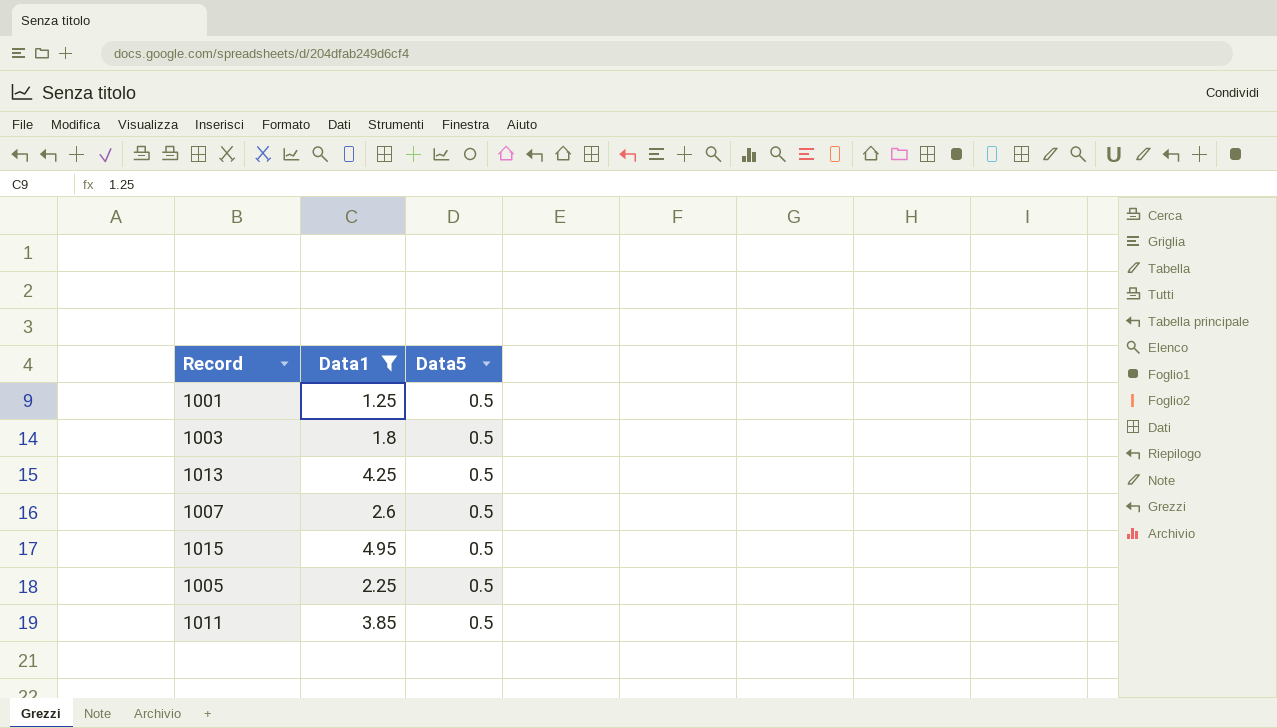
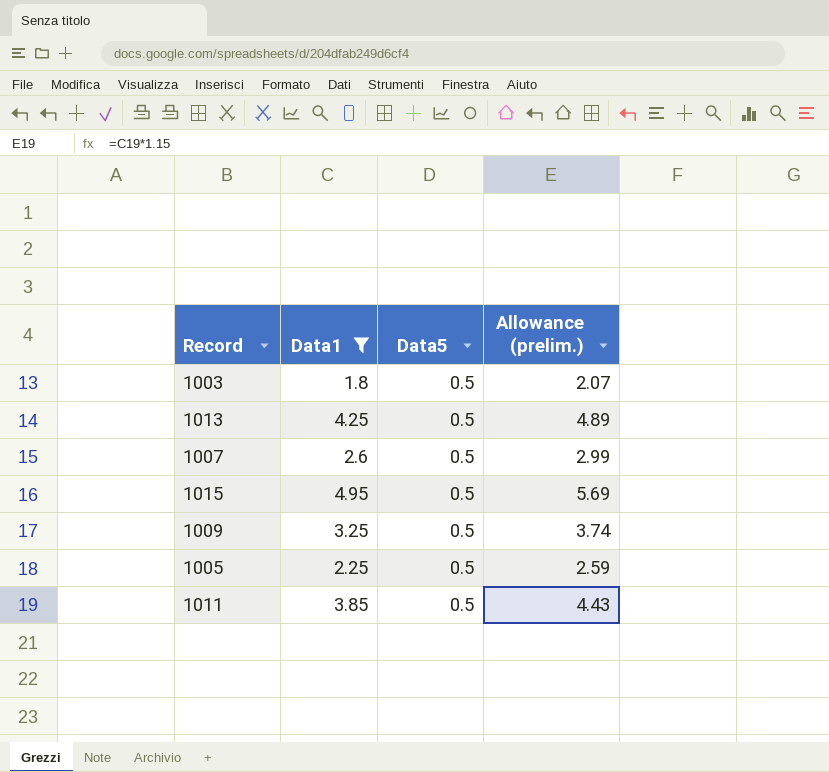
column Allowance (prelim.) | formula: none -> [Data1] * 1.15
row 1001: 1.25 | 0.5 -> none
row 1009: none -> 3.25 | 0.5 | 3.74

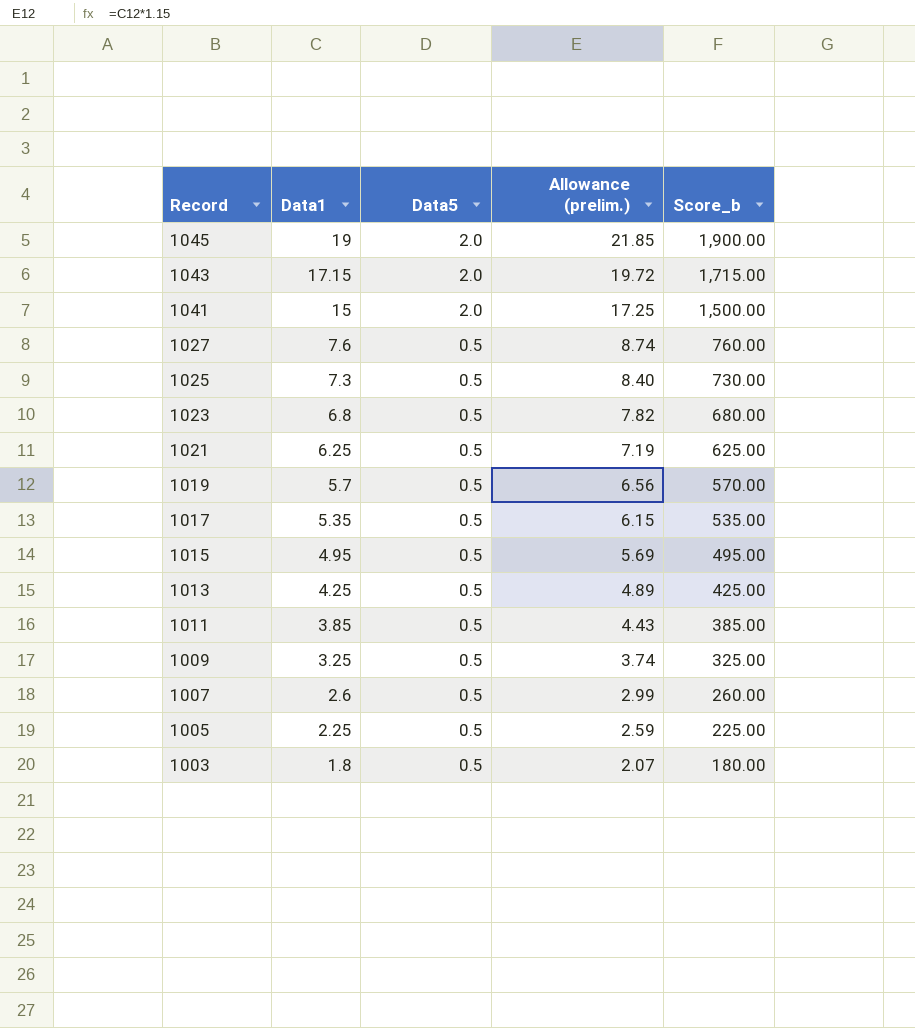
filter: Data1 <= 4.95 -> none
row order: none -> Record descending
column Score_b | formula: none -> [Data1] * 100

